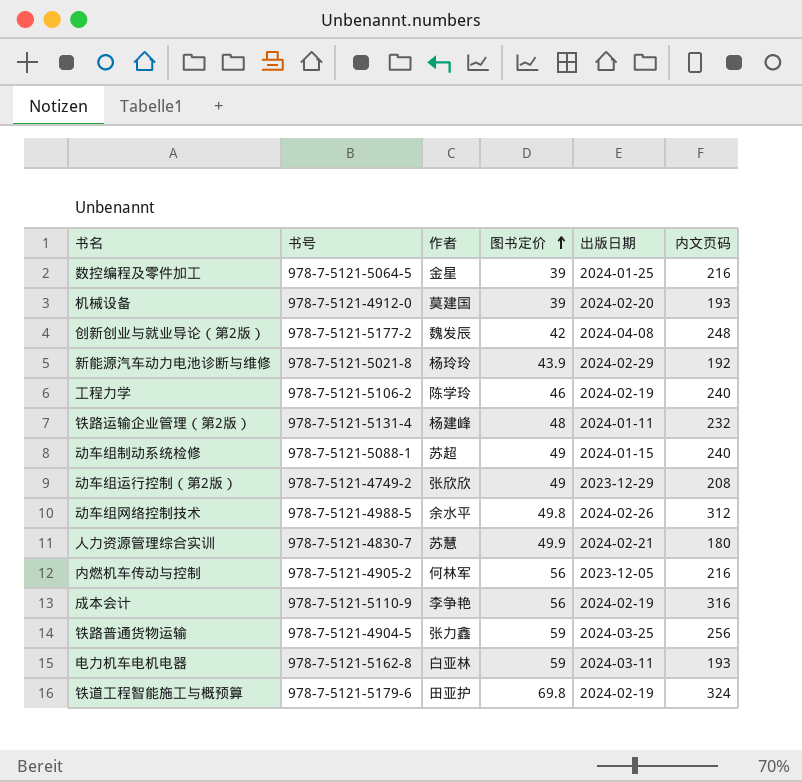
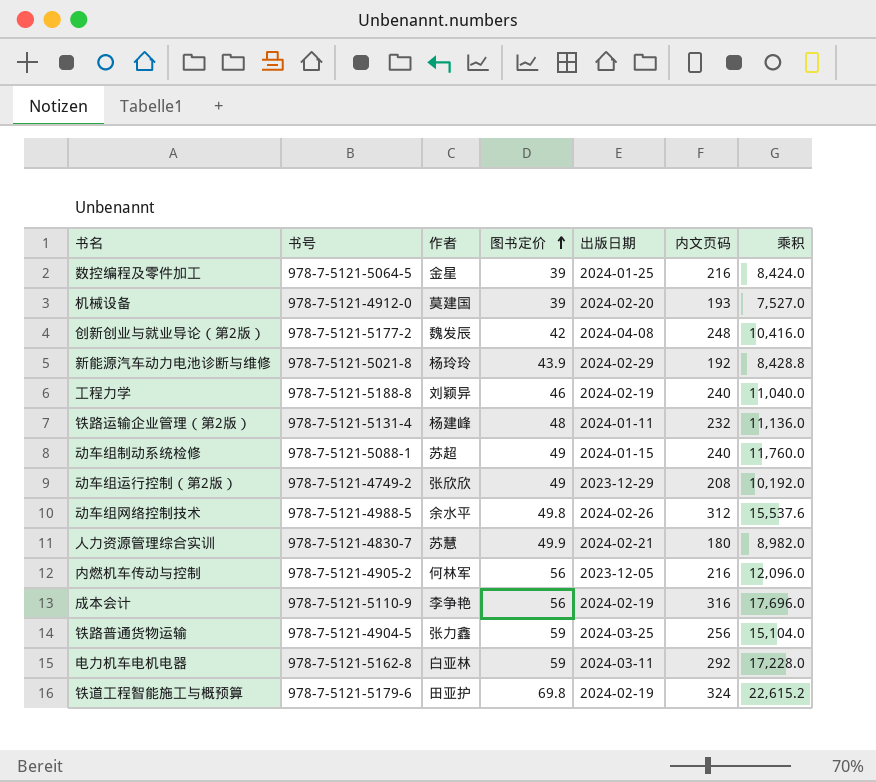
column 乘积 | formula: none -> [图书定价] * [内文页码]
工程力学 | 书号: 978-7-5121-5106-2 -> 978-7-5121-5188-8
工程力学 | 作者: 陈学玲 -> 刘颖异
电力机车电机电器 | 内文页码: 193 -> 292

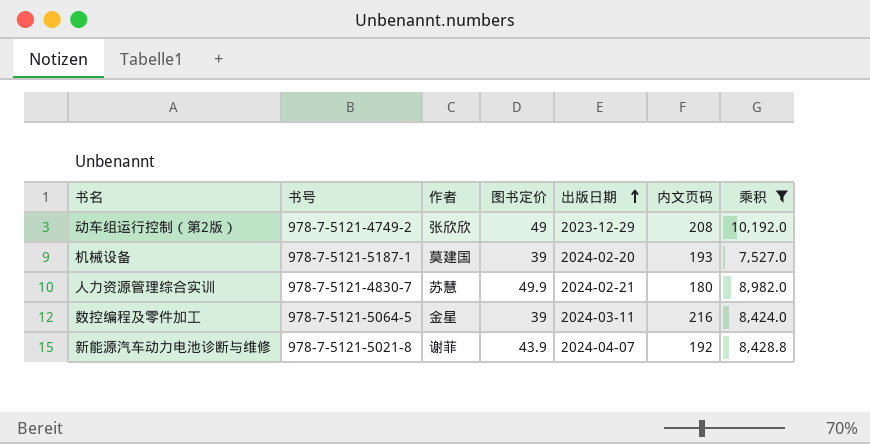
filter: none -> 乘积 <= 10,192.0
row order: 图书定价 ascending -> 出版日期 ascending
机械设备 | 书号: 978-7-5121-4912-0 -> 978-7-5121-5187-1
数控编程及零件加工 | 出版日期: 2024-01-25 -> 2024-03-11
新能源汽车动力电池诊断与维修 | 作者: 杨玲玲 -> 谢菲
新能源汽车动力电池诊断与维修 | 出版日期: 2024-02-29 -> 2024-04-07

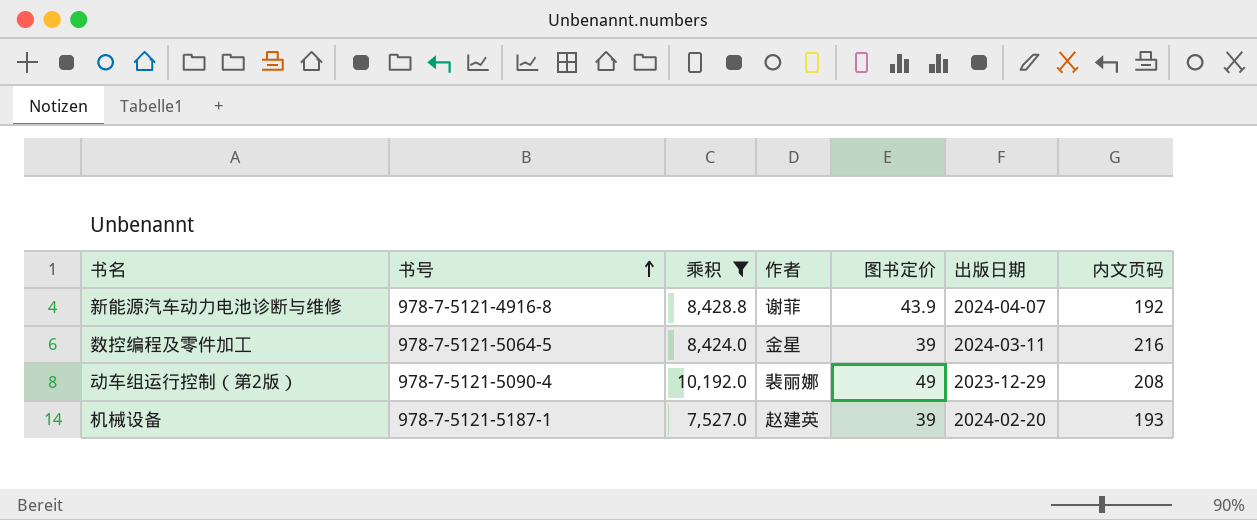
row order: 出版日期 ascending -> 书号 ascending
column 乘积 | position: 7 -> 3
row 人力资源管理综合实训: 978-7-5121-4830-7 | 苏慧 | 49.9 | 2024-02-21 | 180 | 8,982.0 -> none
新能源汽车动力电池诊断与维修 | 书号: 978-7-5121-5021-8 -> 978-7-5121-4916-8
动车组运行控制（第2版） | 书号: 978-7-5121-4749-2 -> 978-7-5121-5090-4
动车组运行控制（第2版） | 作者: 张欣欣 -> 裴丽娜
机械设备 | 作者: 莫建国 -> 赵建英

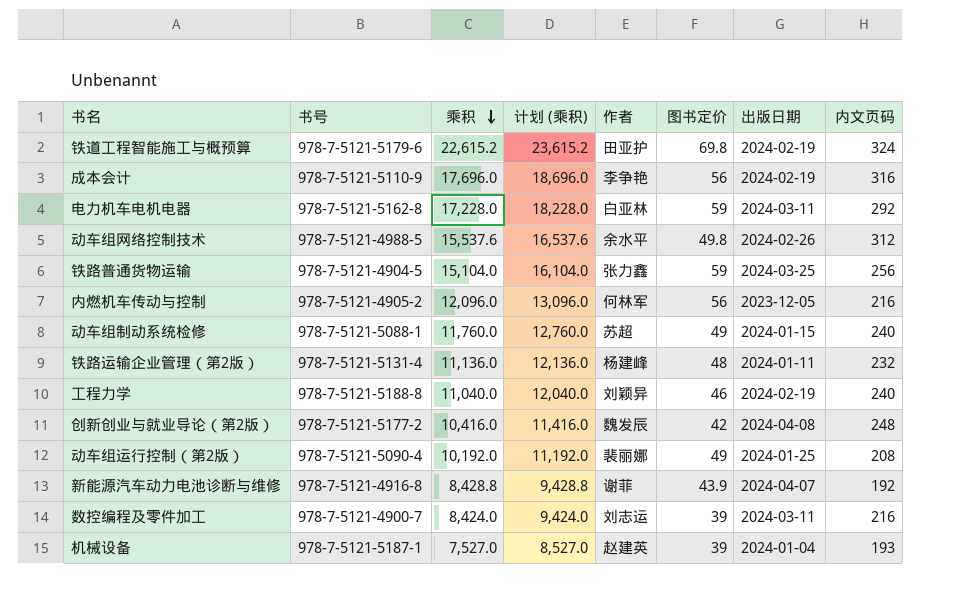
filter: 乘积 <= 10,192.0 -> none
row order: 书号 ascending -> 乘积 descending
column 计划 (乘积) | formula: none -> [乘积] + 1000
动车组运行控制（第2版） | 出版日期: 2023-12-29 -> 2024-01-25
数控编程及零件加工 | 书号: 978-7-5121-5064-5 -> 978-7-5121-4900-7
数控编程及零件加工 | 作者: 金星 -> 刘志运
机械设备 | 出版日期: 2024-02-20 -> 2024-01-04

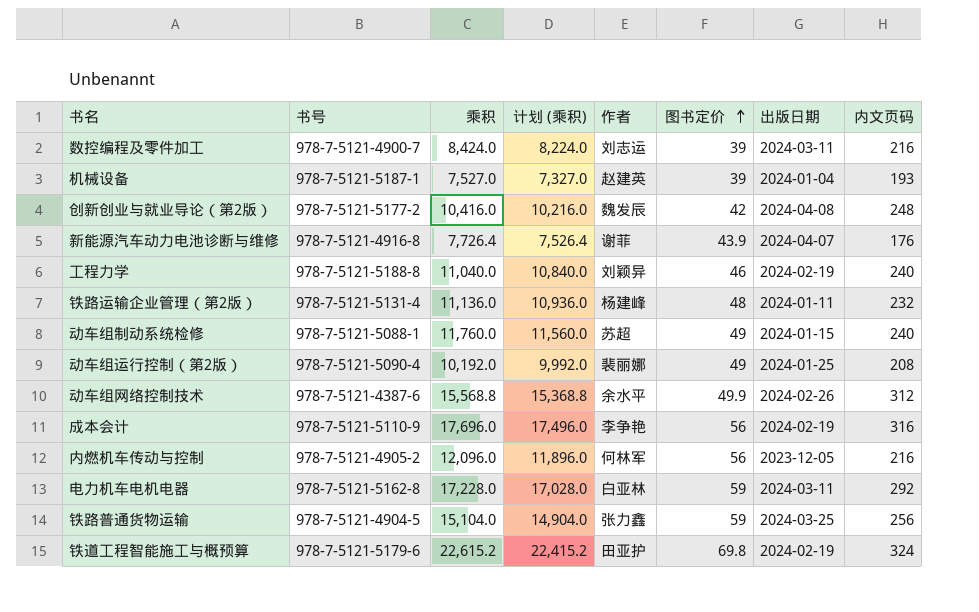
row order: 乘积 descending -> 图书定价 ascending
column 计划 (乘积) | formula: [乘积] + 1000 -> [乘积] - 200
新能源汽车动力电池诊断与维修 | 乘积: 8,428.8 -> 7,726.4
新能源汽车动力电池诊断与维修 | 内文页码: 192 -> 176
动车组网络控制技术 | 书号: 978-7-5121-4988-5 -> 978-7-5121-4387-6
动车组网络控制技术 | 乘积: 15,537.6 -> 15,568.8
动车组网络控制技术 | 图书定价: 49.8 -> 49.9

